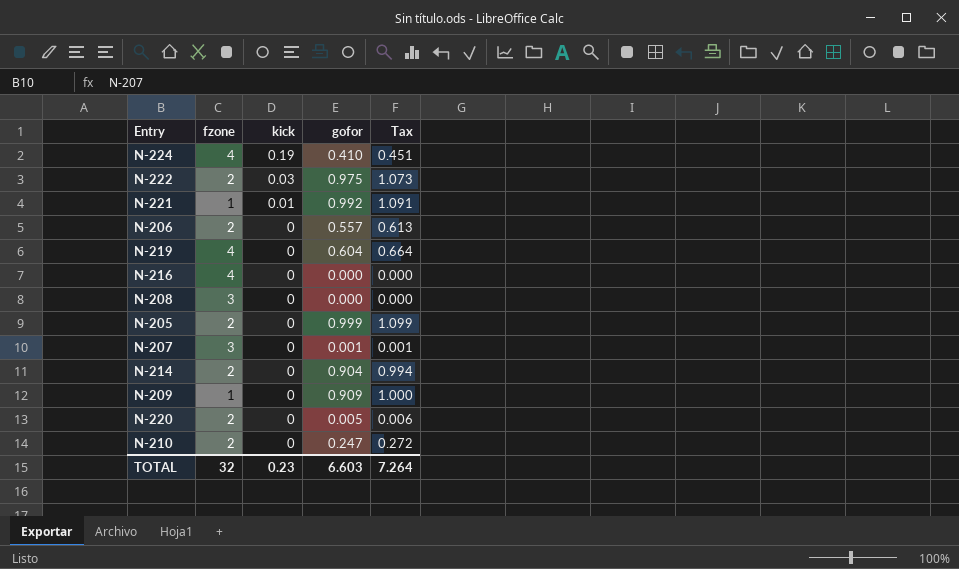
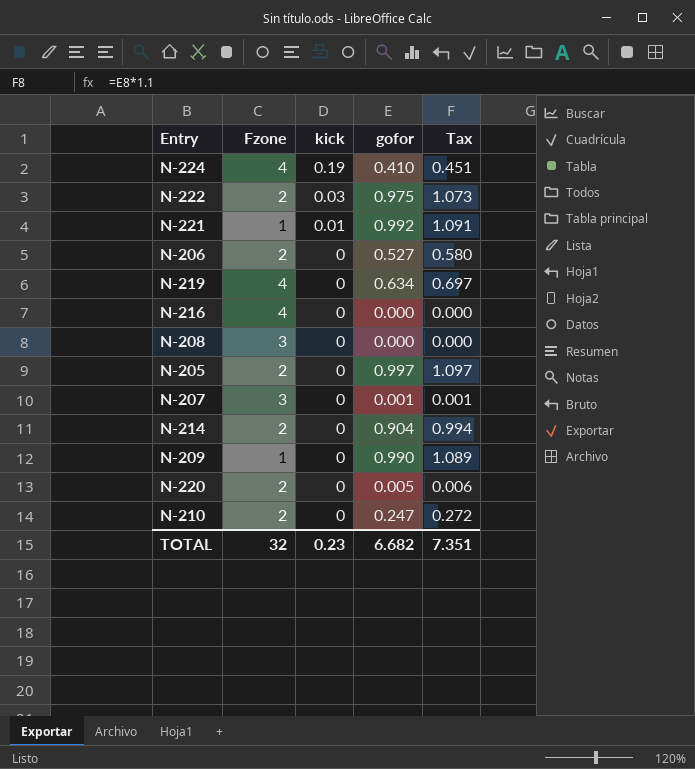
column name: fzone -> Fzone
N-206 | gofor: 0.557 -> 0.527
N-206 | Tax: 0.613 -> 0.580
N-219 | gofor: 0.604 -> 0.634
N-219 | Tax: 0.664 -> 0.697
N-205 | gofor: 0.999 -> 0.997
N-205 | Tax: 1.099 -> 1.097
N-209 | gofor: 0.909 -> 0.990
N-209 | Tax: 1.000 -> 1.089
TOTAL | gofor: 6.603 -> 6.682
TOTAL | Tax: 7.264 -> 7.351

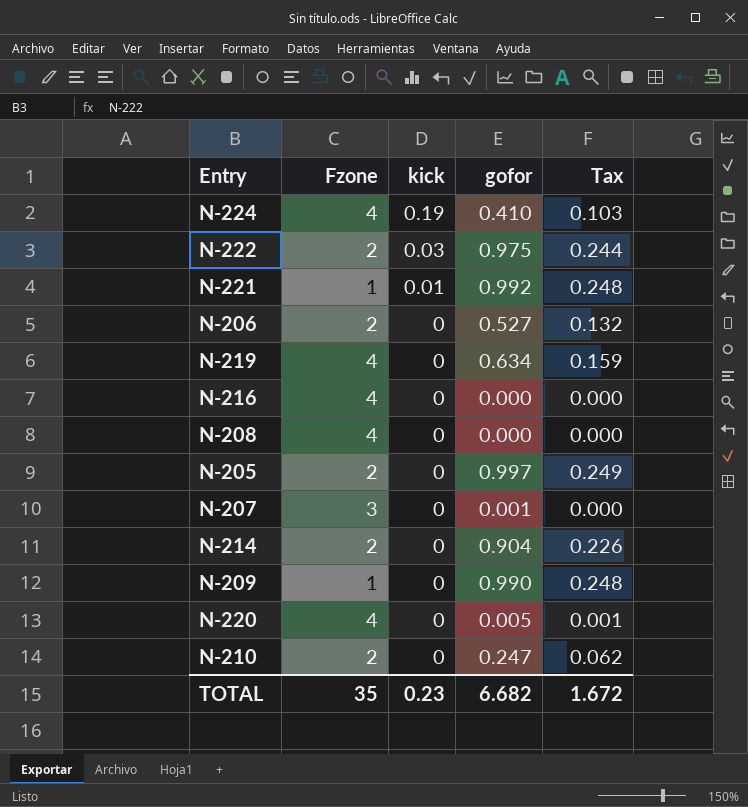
column Tax | formula: [gofor] * 1.1 -> [gofor] * 0.25
N-208 | Fzone: 3 -> 4
N-220 | Fzone: 2 -> 4
TOTAL | Fzone: 32 -> 35
TOTAL | Tax: 7.351 -> 1.672

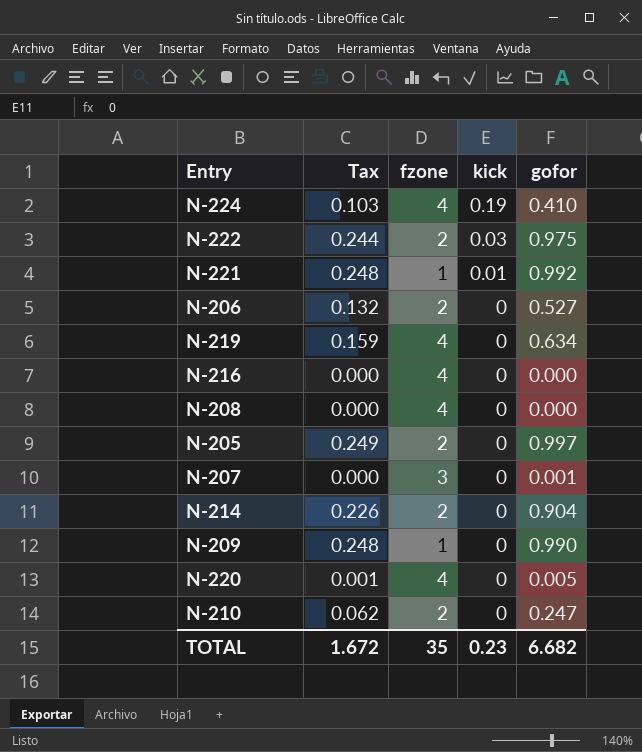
column Tax | position: 5 -> 2
column name: Fzone -> fzone

